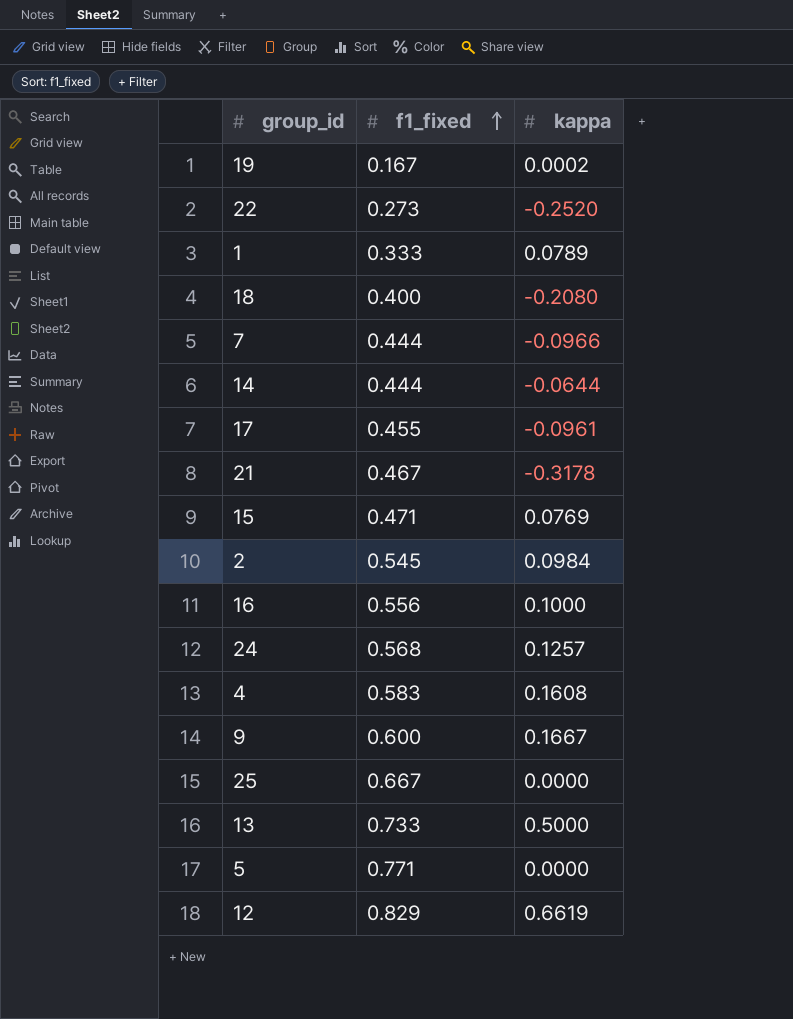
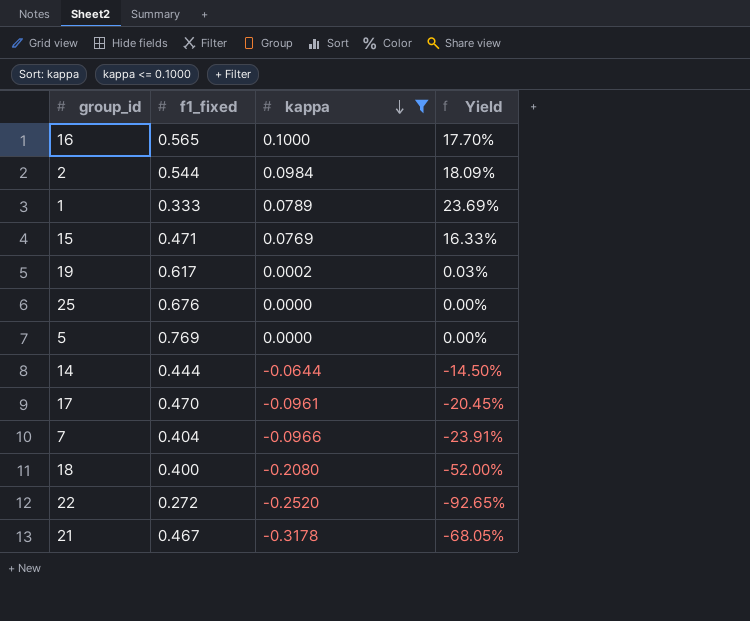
filter: none -> kappa <= 0.1000
row order: f1_fixed ascending -> kappa descending
column Yield | formula: none -> [kappa] / [f1_fixed]
16 | f1_fixed: 0.556 -> 0.565
2 | f1_fixed: 0.545 -> 0.544
19 | f1_fixed: 0.167 -> 0.617
25 | f1_fixed: 0.667 -> 0.676
5 | f1_fixed: 0.771 -> 0.769
17 | f1_fixed: 0.455 -> 0.470
7 | f1_fixed: 0.444 -> 0.404
22 | f1_fixed: 0.273 -> 0.272

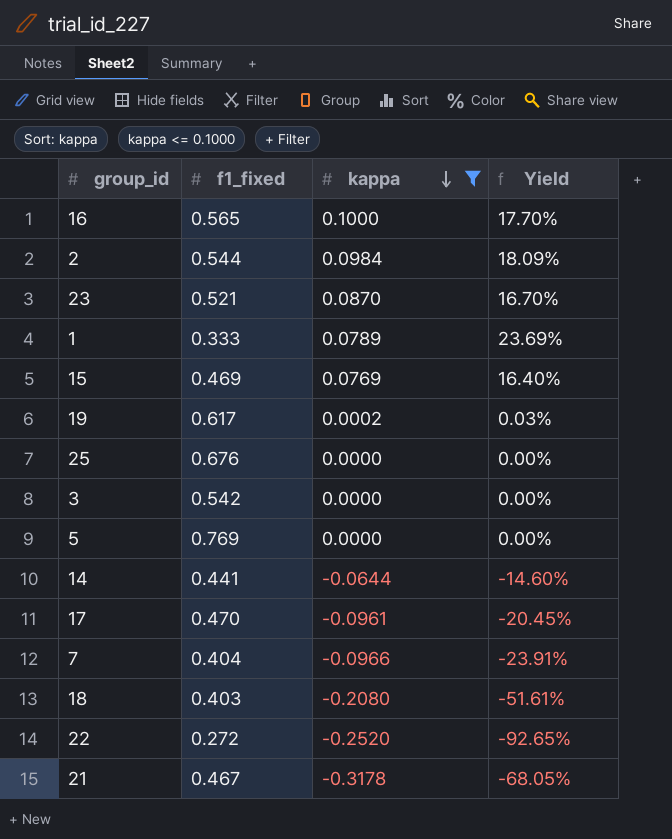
row 23: none -> 0.521 | 0.0870 | 16.70%
15 | f1_fixed: 0.471 -> 0.469
15 | Yield: 16.33% -> 16.40%
row 3: none -> 0.542 | 0.0000 | 0.00%
14 | f1_fixed: 0.444 -> 0.441
14 | Yield: -14.50% -> -14.60%
18 | f1_fixed: 0.400 -> 0.403
18 | Yield: -52.00% -> -51.61%

